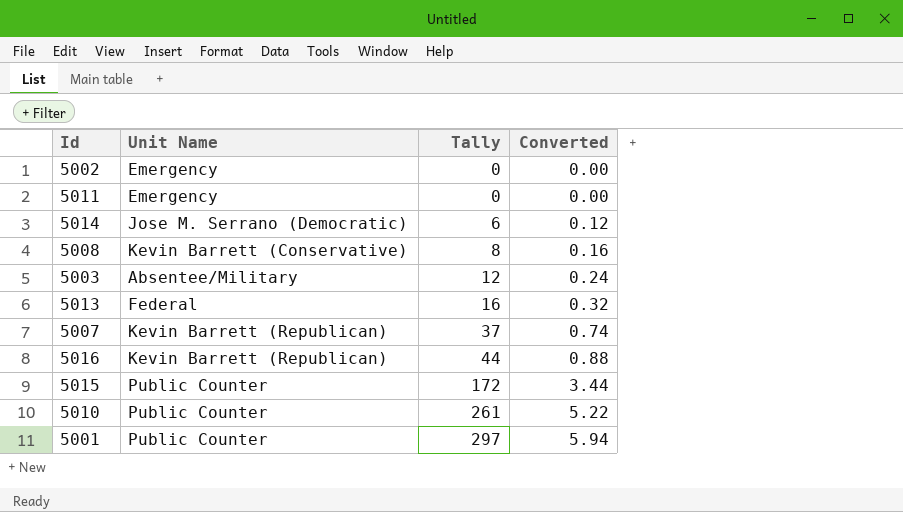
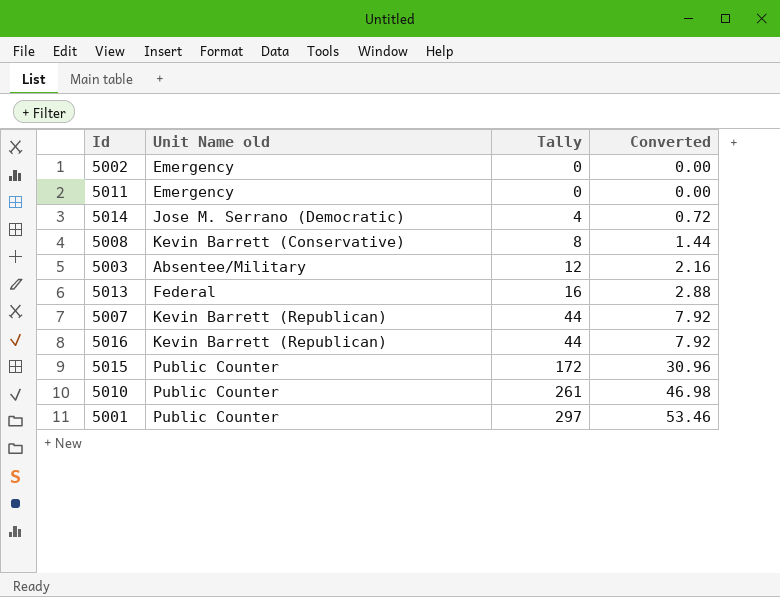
column name: Unit Name -> Unit Name old
column Converted | formula: [Tally] * 0.02 -> [Tally] * 0.18
5014 | Tally: 6 -> 4
5007 | Tally: 37 -> 44

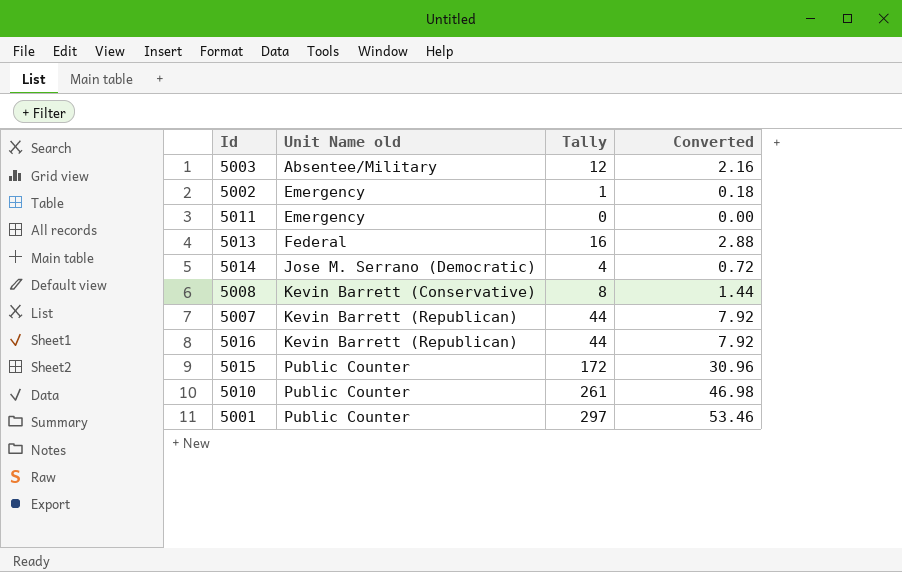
row order: Tally ascending -> Unit Name old ascending
5002 | Tally: 0 -> 1
5002 | Converted: 0.00 -> 0.18

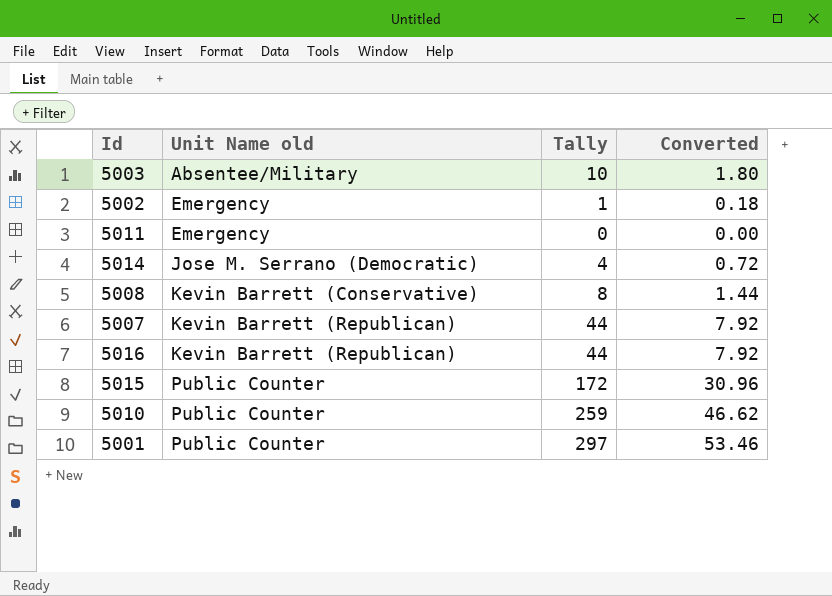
row 5013: Federal | 16 | 2.88 -> none
5003 | Tally: 12 -> 10
5003 | Converted: 2.16 -> 1.80
5010 | Tally: 261 -> 259
5010 | Converted: 46.98 -> 46.62

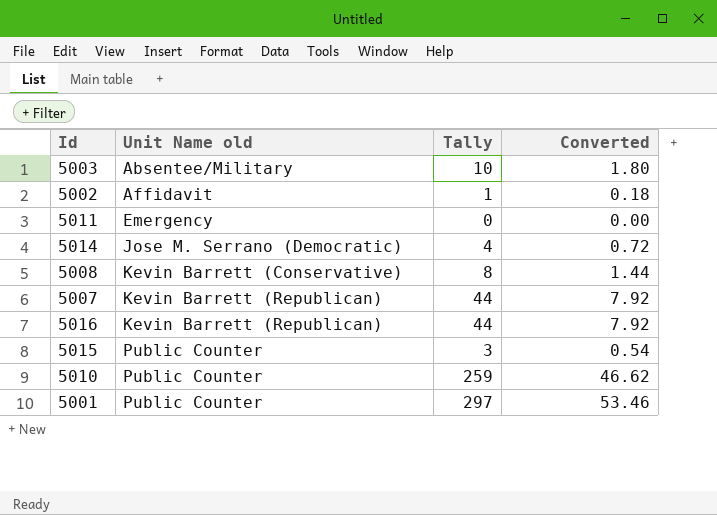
5002 | Unit Name old: Emergency -> Affidavit
5015 | Tally: 172 -> 3
5015 | Converted: 30.96 -> 0.54

